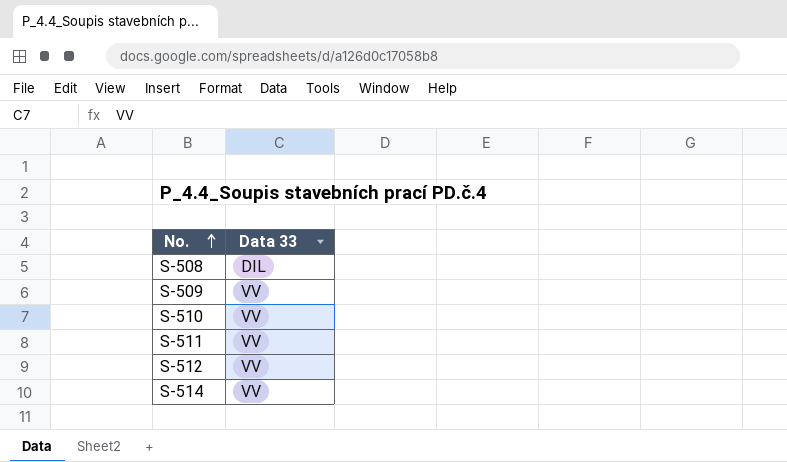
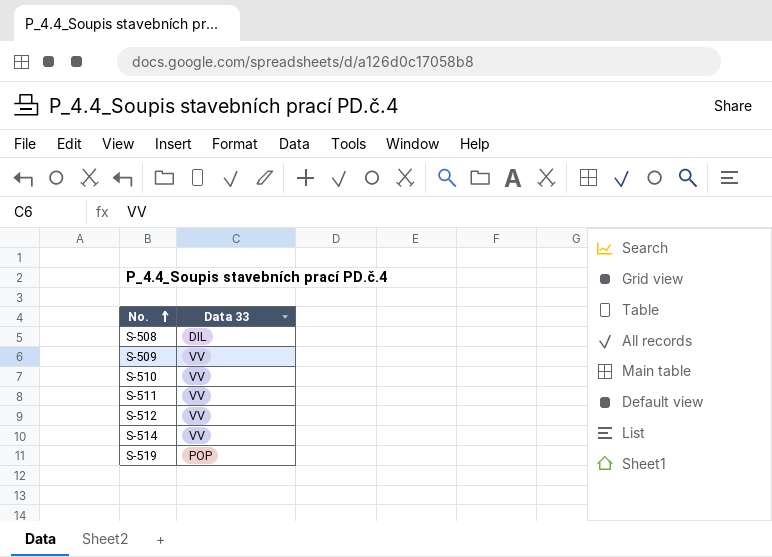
row S-519: none -> POP

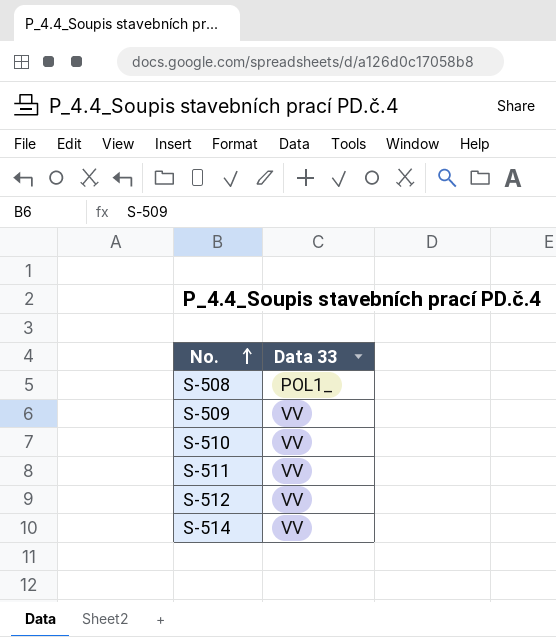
row S-519: POP -> none
S-508 | Data 33: DIL -> POL1_

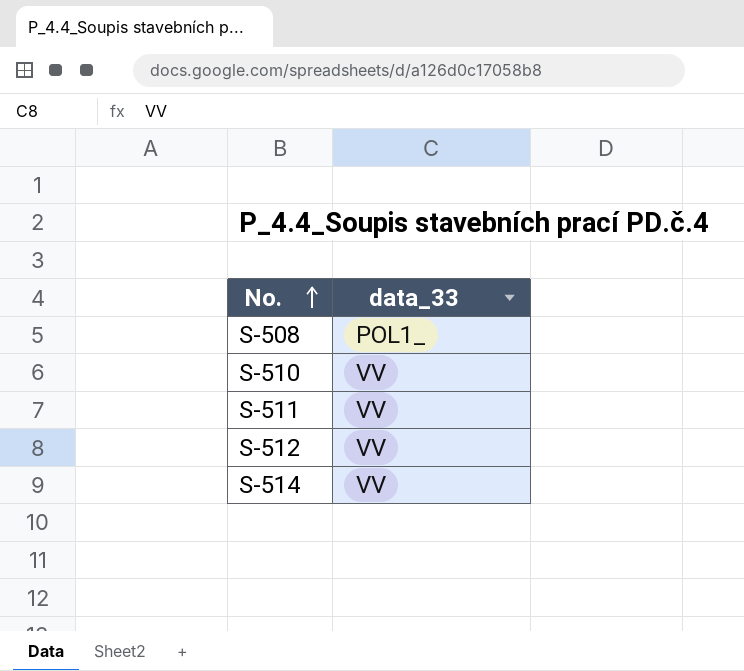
column name: Data 33 -> data_33
row S-509: VV -> none

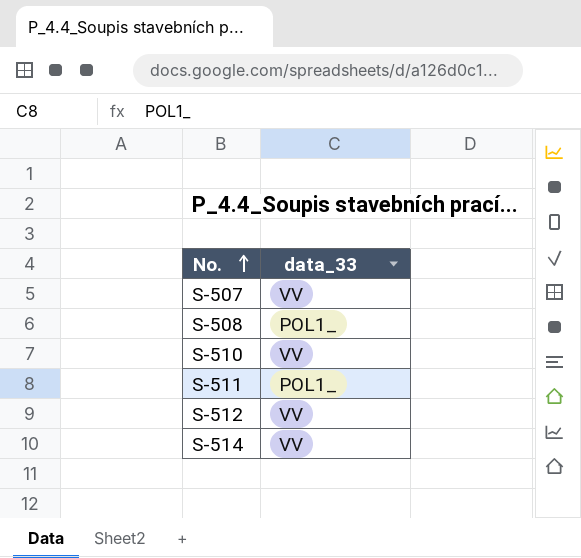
row S-507: none -> VV
S-511 | data_33: VV -> POL1_

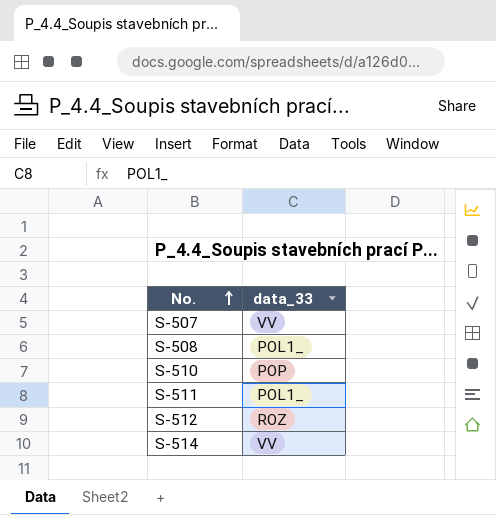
S-510 | data_33: VV -> POP
S-512 | data_33: VV -> ROZ

